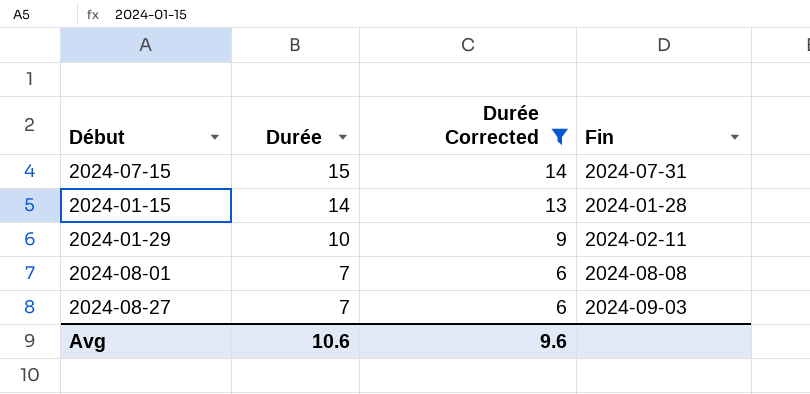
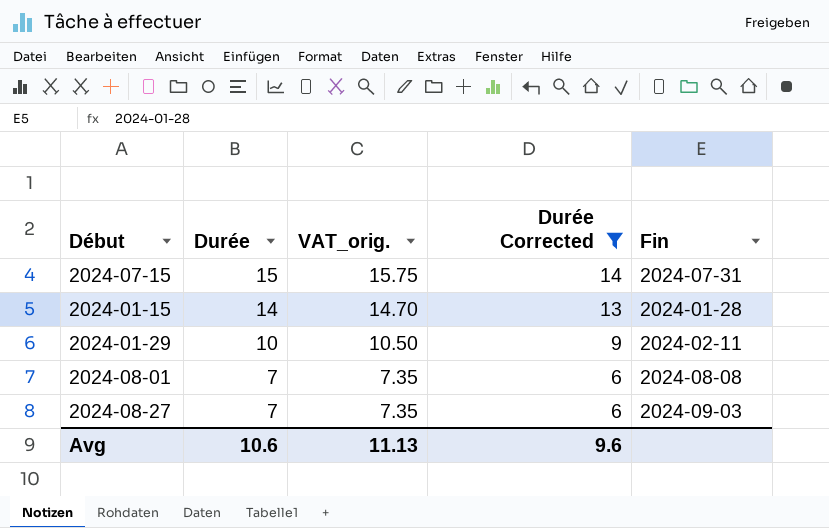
column VAT_orig. | formula: none -> [Durée] * 1.05

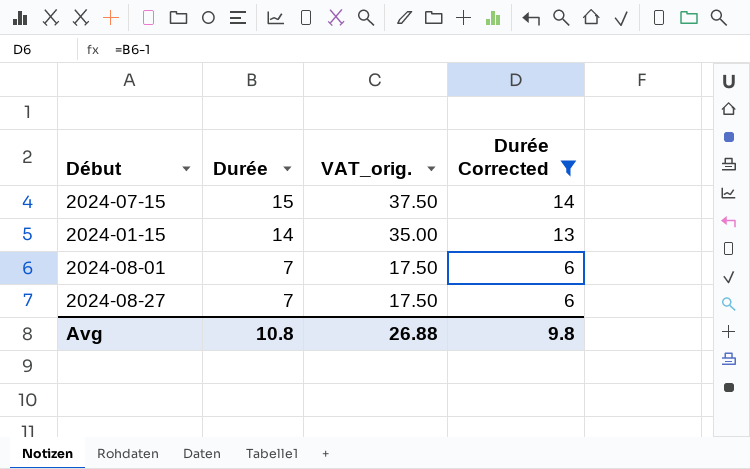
column Fin | position: 5 -> none
column VAT_orig. | formula: [Durée] * 1.05 -> [Durée] * 2.5
row 2024-01-29: 10 | 10.50 | 9 | 2024-02-11 -> none
Avg | Durée: 10.6 -> 10.8
Avg | VAT_orig.: 11.13 -> 26.88
Avg | Durée Corrected: 9.6 -> 9.8

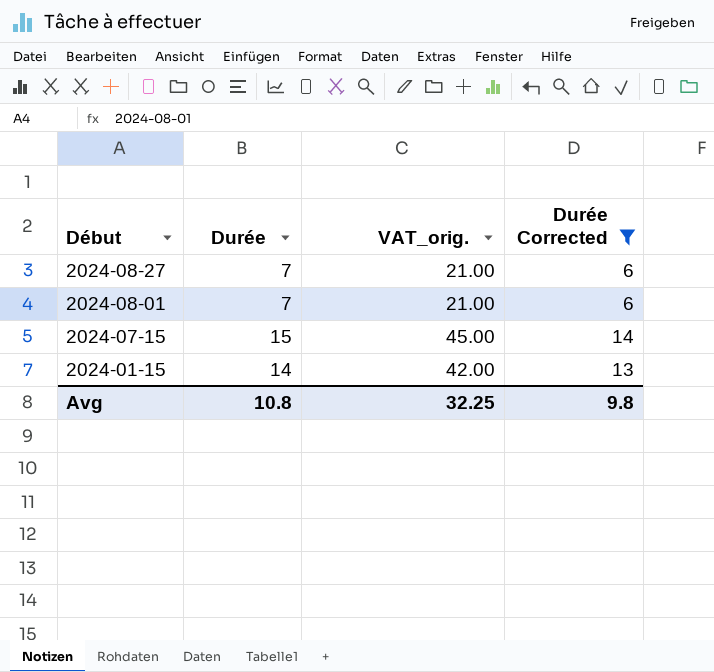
row order: Durée descending -> Début descending
column VAT_orig. | formula: [Durée] * 2.5 -> [Durée] * 3
Avg | VAT_orig.: 26.88 -> 32.25

